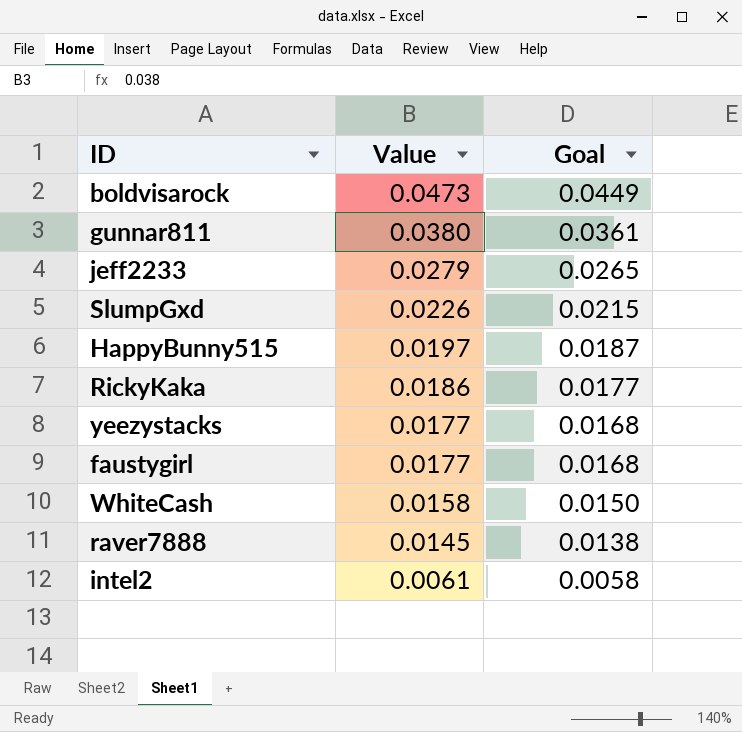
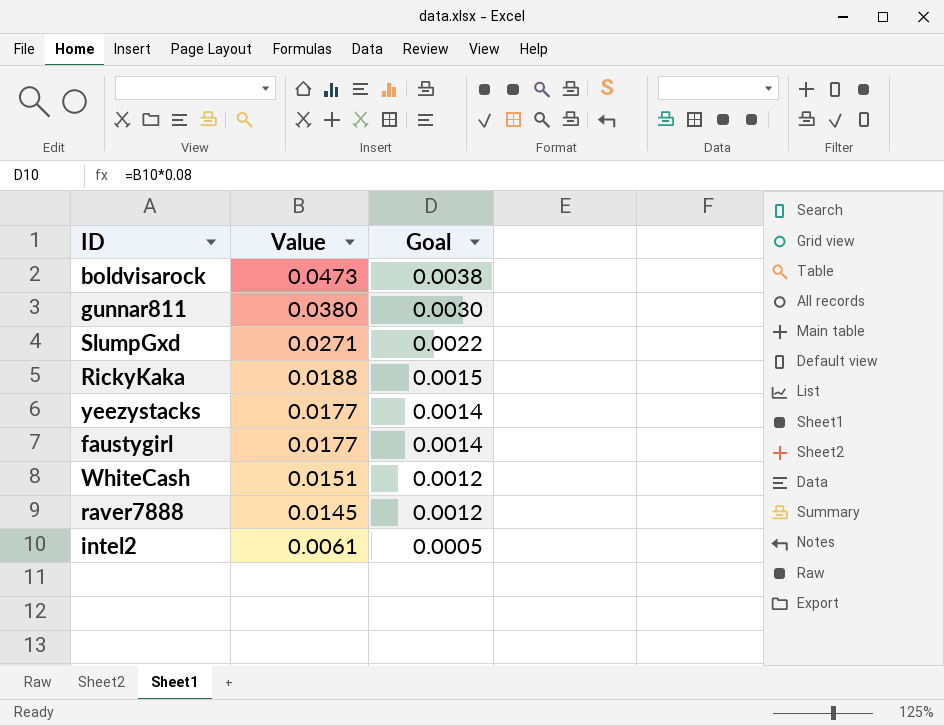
column Goal | formula: [Value] * 0.95 -> [Value] * 0.08
row jeff2233: 0.0279 | 0.0265 -> none
row HappyBunny515: 0.0197 | 0.0187 -> none
SlumpGxd | Value: 0.0226 -> 0.0271
RickyKaka | Value: 0.0186 -> 0.0188
WhiteCash | Value: 0.0158 -> 0.0151

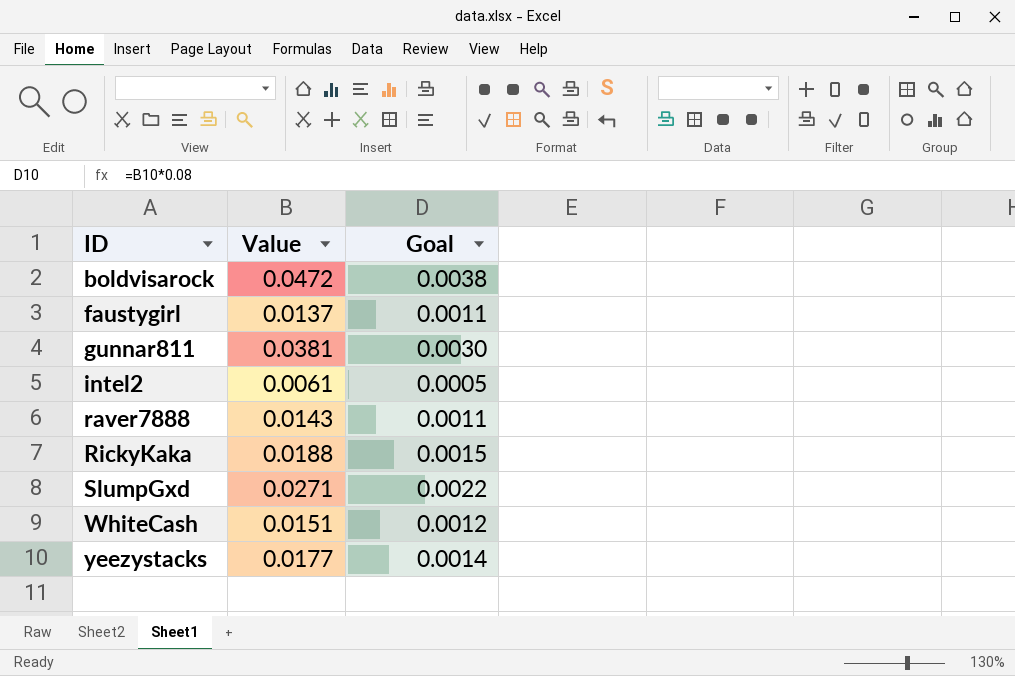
row order: Value descending -> ID ascending
boldvisarock | Value: 0.0473 -> 0.0472
faustygirl | Value: 0.0177 -> 0.0137
faustygirl | Goal: 0.0014 -> 0.0011
gunnar811 | Value: 0.0380 -> 0.0381
raver7888 | Value: 0.0145 -> 0.0143
raver7888 | Goal: 0.0012 -> 0.0011

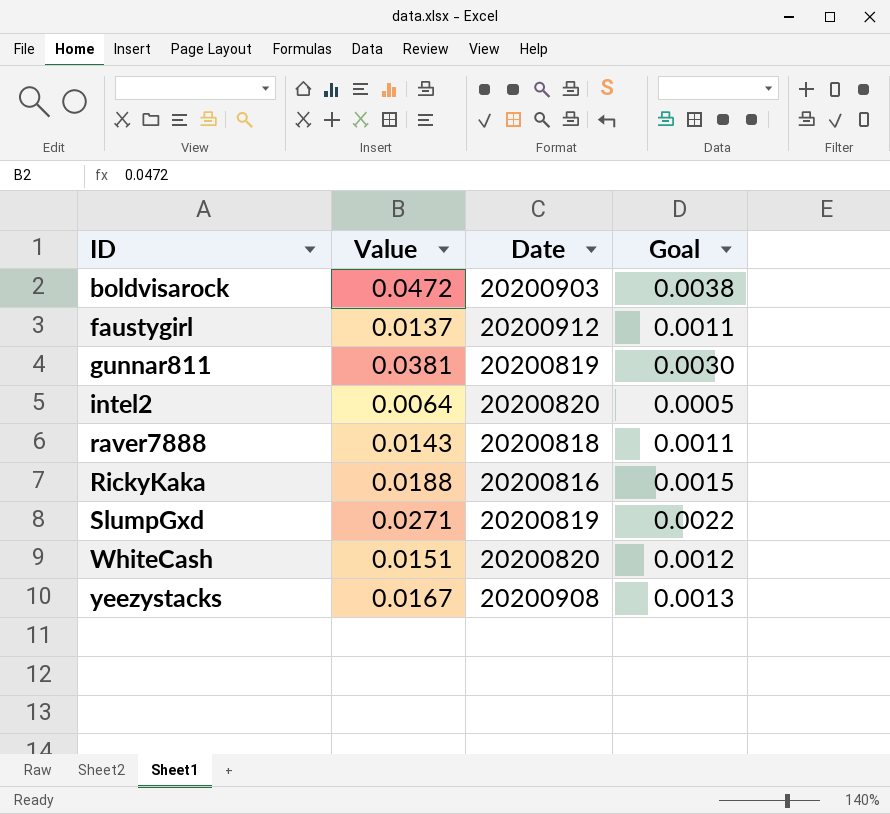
column Date | position: none -> 3
intel2 | Value: 0.0061 -> 0.0064
yeezystacks | Value: 0.0177 -> 0.0167
yeezystacks | Goal: 0.0014 -> 0.0013

